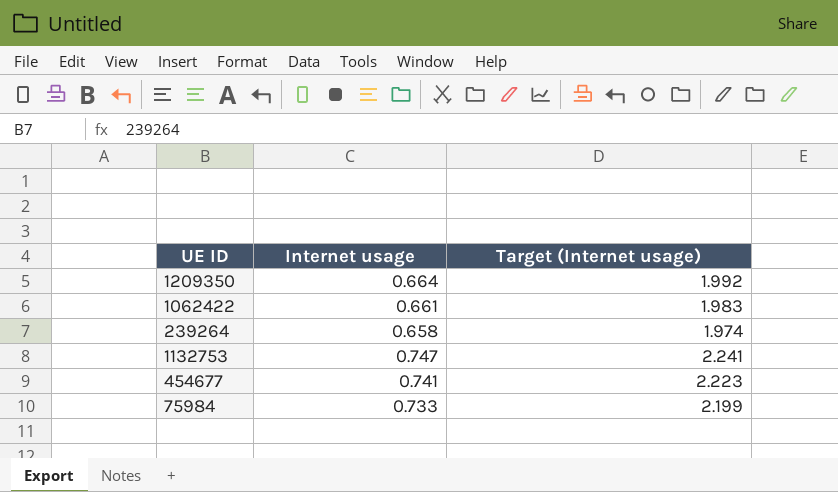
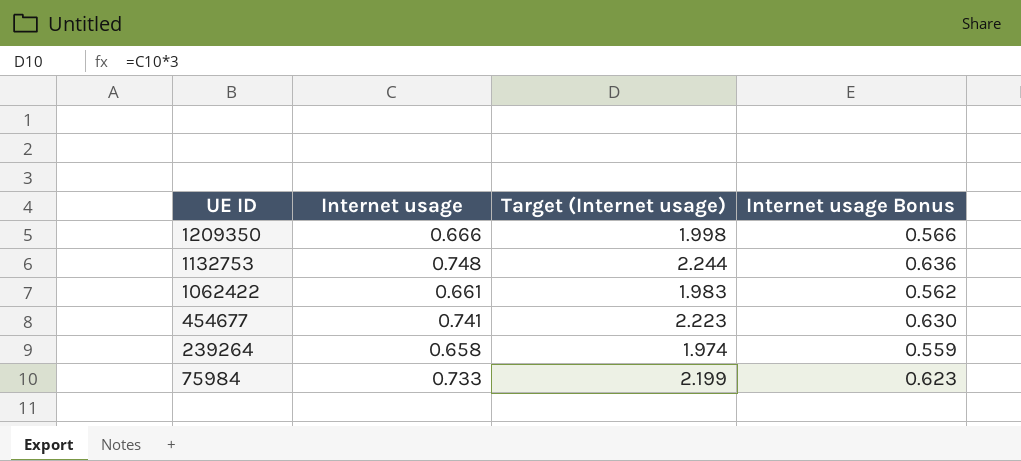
row order: none -> UE ID descending
column Internet usage Bonus | formula: none -> [Internet usage] * 0.85
1209350 | Internet usage: 0.664 -> 0.666
1209350 | Target (Internet usage): 1.992 -> 1.998
1132753 | Internet usage: 0.747 -> 0.748
1132753 | Target (Internet usage): 2.241 -> 2.244

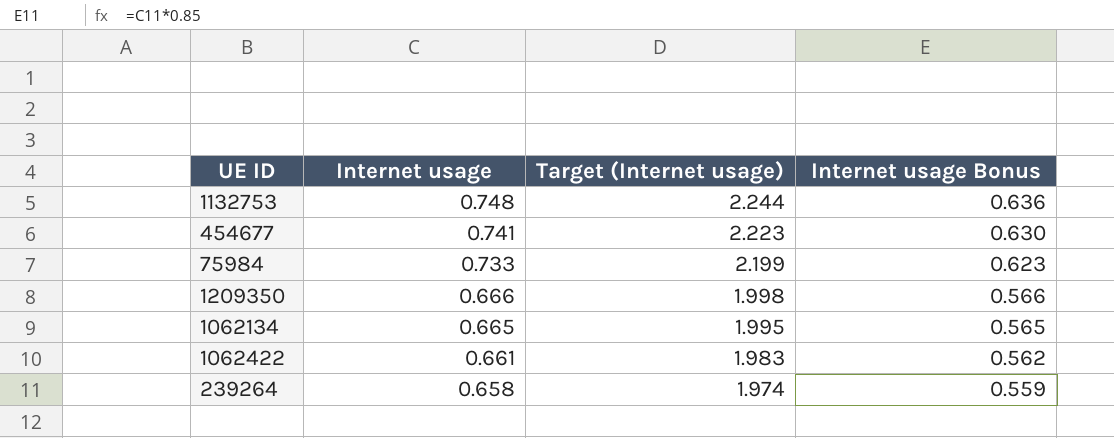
row order: UE ID descending -> Internet usage descending
row 1062134: none -> 0.665 | 1.995 | 0.565

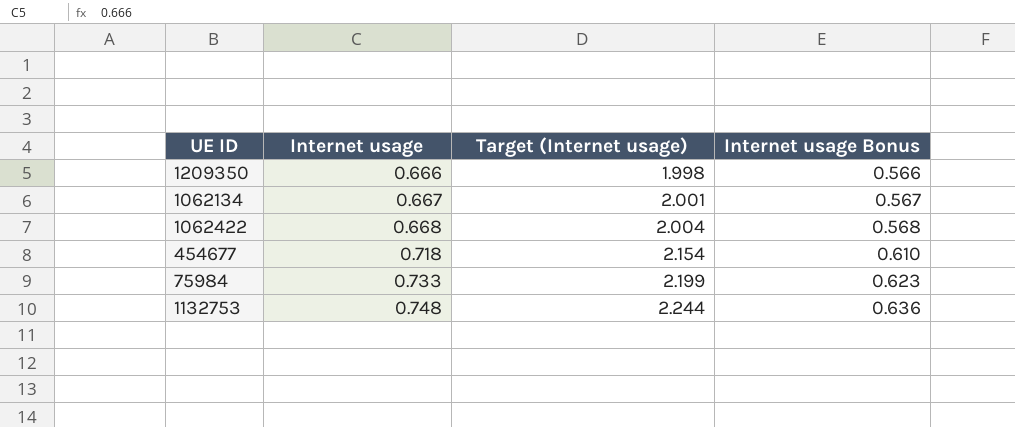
row order: Internet usage descending -> Internet usage ascending
row 239264: 0.658 | 1.974 | 0.559 -> none
1062134 | Internet usage: 0.665 -> 0.667
1062134 | Target (Internet usage): 1.995 -> 2.001
1062134 | Internet usage Bonus: 0.565 -> 0.567
1062422 | Internet usage: 0.661 -> 0.668
1062422 | Target (Internet usage): 1.983 -> 2.004
1062422 | Internet usage Bonus: 0.562 -> 0.568
454677 | Internet usage: 0.741 -> 0.718
454677 | Target (Internet usage): 2.223 -> 2.154
454677 | Internet usage Bonus: 0.630 -> 0.610

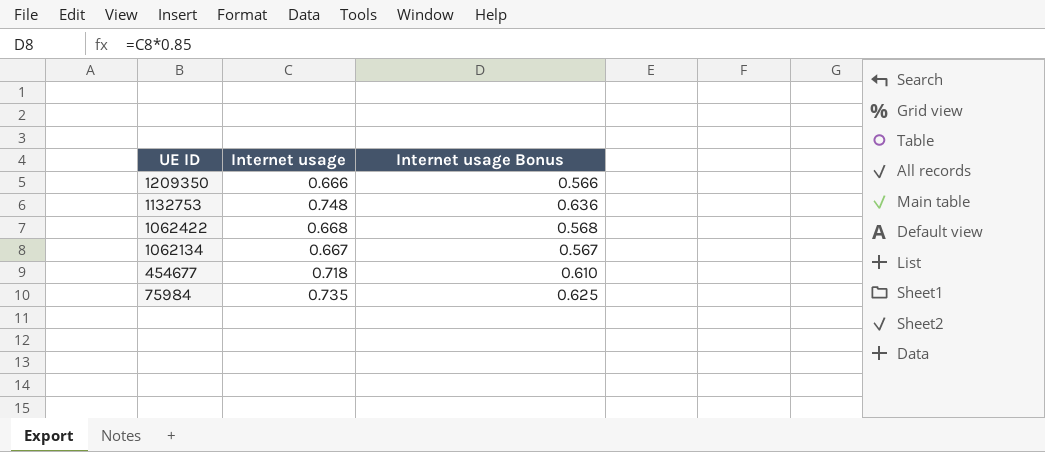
row order: Internet usage ascending -> UE ID descending
column Target (Internet usage) | formula: [Internet usage] * 3 -> none
75984 | Internet usage: 0.733 -> 0.735
75984 | Internet usage Bonus: 0.623 -> 0.625

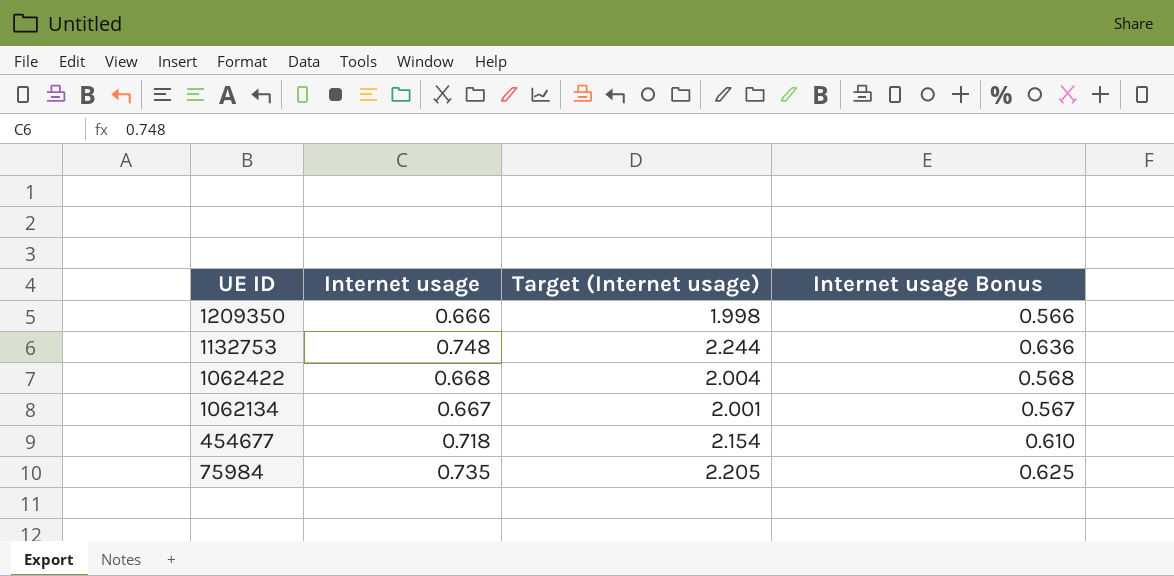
column Target (Internet usage) | formula: none -> [Internet usage] * 3

